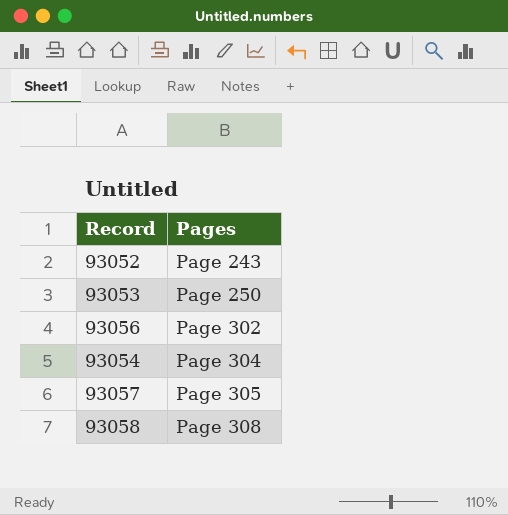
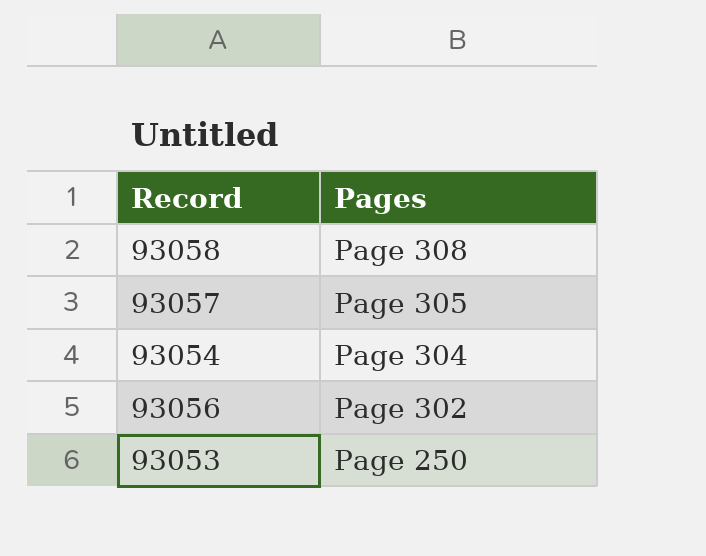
row order: Pages ascending -> Pages descending
row 93052: Page 243 -> none

